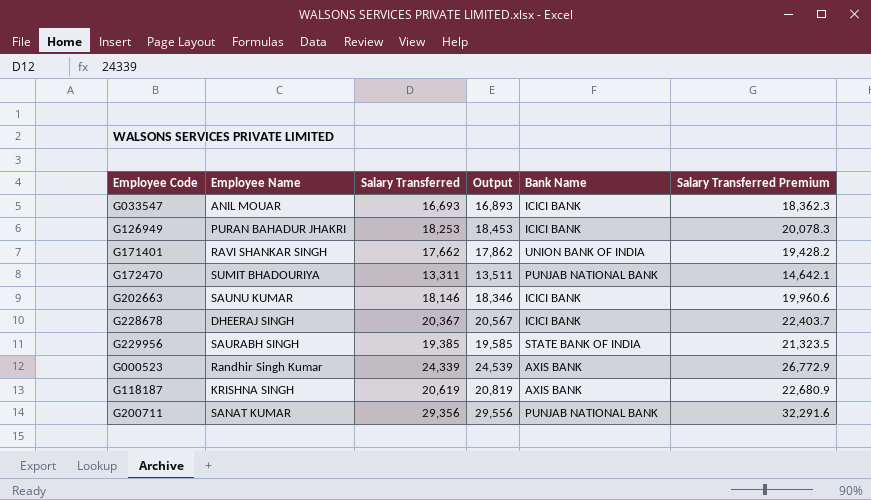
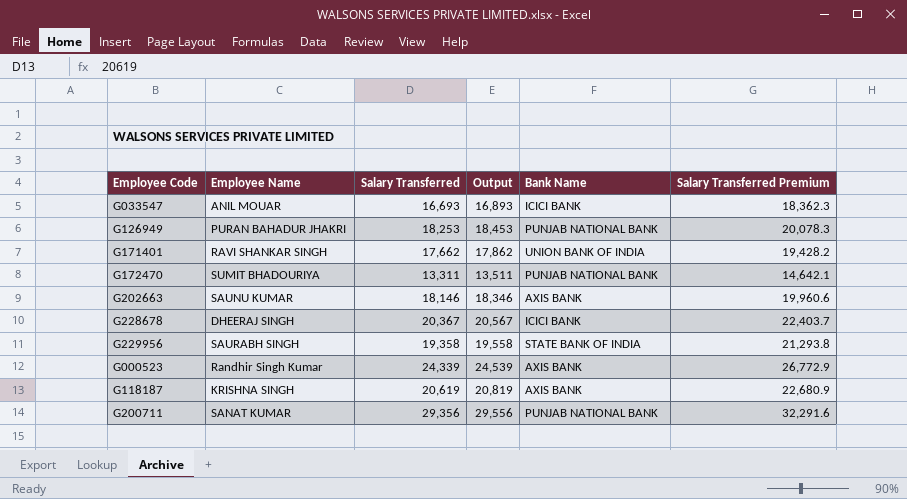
G126949 | Bank Name: ICICI BANK -> PUNJAB NATIONAL BANK
G202663 | Bank Name: ICICI BANK -> AXIS BANK
G229956 | Salary Transferred: 19,385 -> 19,358
G229956 | Output: 19,585 -> 19,558
G229956 | Salary Transferred Premium: 21,323.5 -> 21,293.8

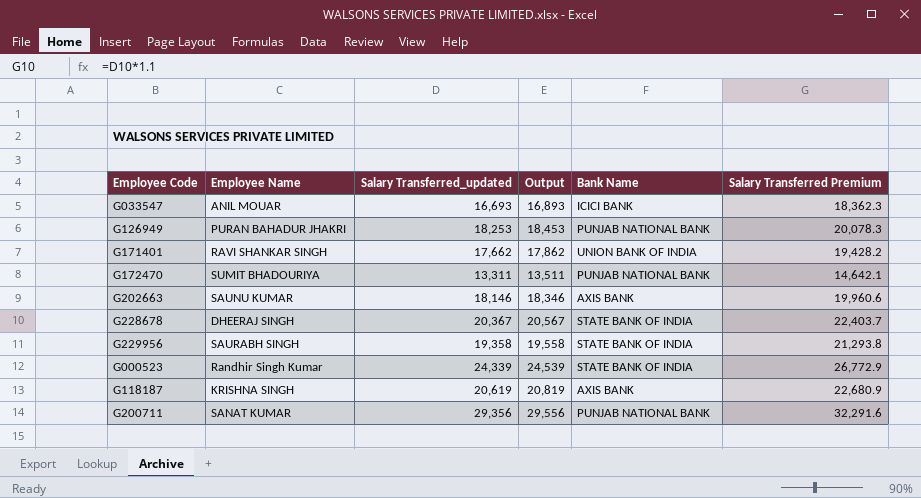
column name: Salary Transferred -> Salary Transferred_updated
G228678 | Bank Name: ICICI BANK -> STATE BANK OF INDIA
G000523 | Bank Name: AXIS BANK -> STATE BANK OF INDIA

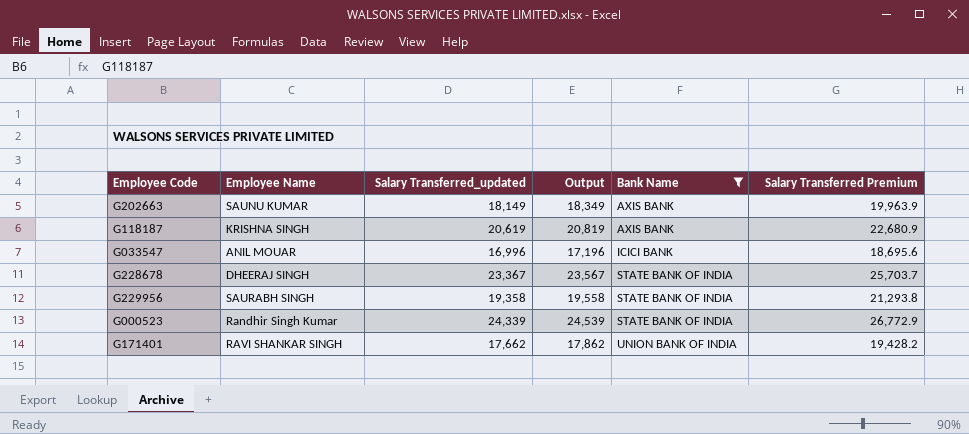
filter: none -> Bank Name != PUNJAB NATIONAL BANK
row order: none -> Bank Name ascending
G202663 | Salary Transferred_updated: 18,146 -> 18,149
G202663 | Output: 18,346 -> 18,349
G202663 | Salary Transferred Premium: 19,960.6 -> 19,963.9
G033547 | Salary Transferred_updated: 16,693 -> 16,996
G033547 | Output: 16,893 -> 17,196
G033547 | Salary Transferred Premium: 18,362.3 -> 18,695.6
G228678 | Salary Transferred_updated: 20,367 -> 23,367
G228678 | Output: 20,567 -> 23,567
G228678 | Salary Transferred Premium: 22,403.7 -> 25,703.7

